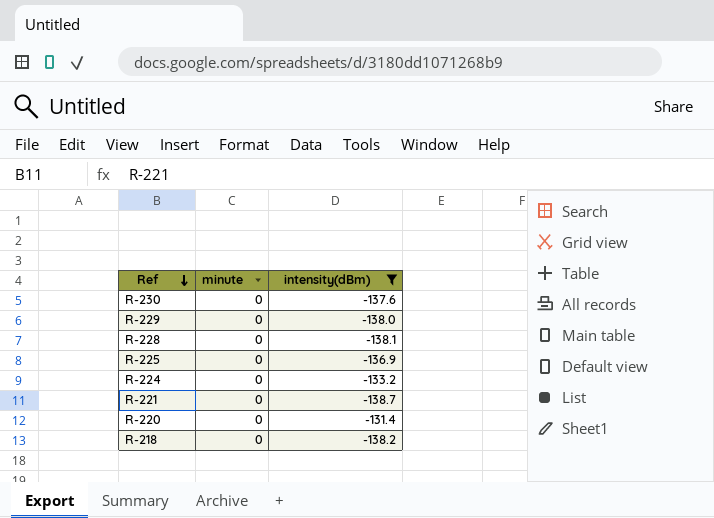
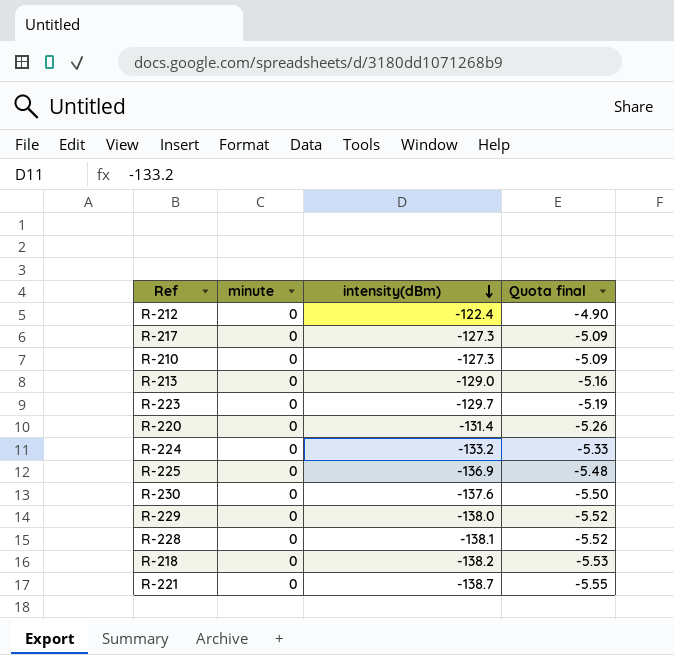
filter: intensity(dBm) <= -131.4 -> none
row order: Ref descending -> intensity(dBm) descending
column Quota final | formula: none -> [intensity(dBm)] * 0.04

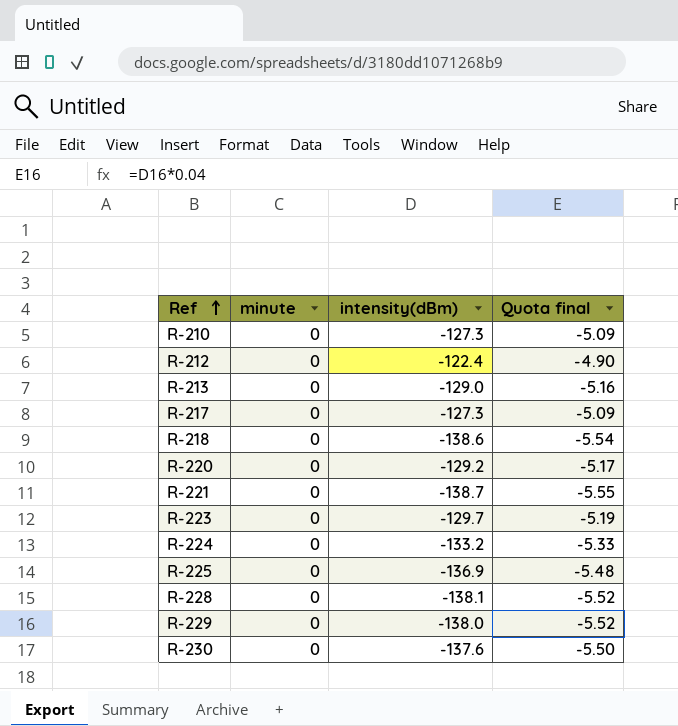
row order: intensity(dBm) descending -> Ref ascending
R-218 | intensity(dBm): -138.2 -> -138.6
R-218 | Quota final: -5.53 -> -5.54
R-220 | intensity(dBm): -131.4 -> -129.2
R-220 | Quota final: -5.26 -> -5.17

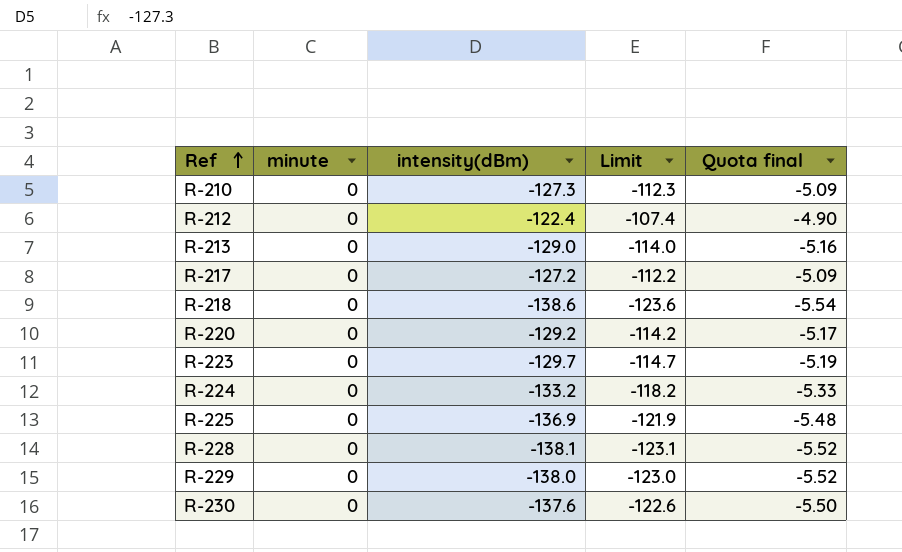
column Limit | formula: none -> [intensity(dBm)] + 15
row R-221: 0 | -138.7 | -5.55 -> none
R-217 | intensity(dBm): -127.3 -> -127.2

